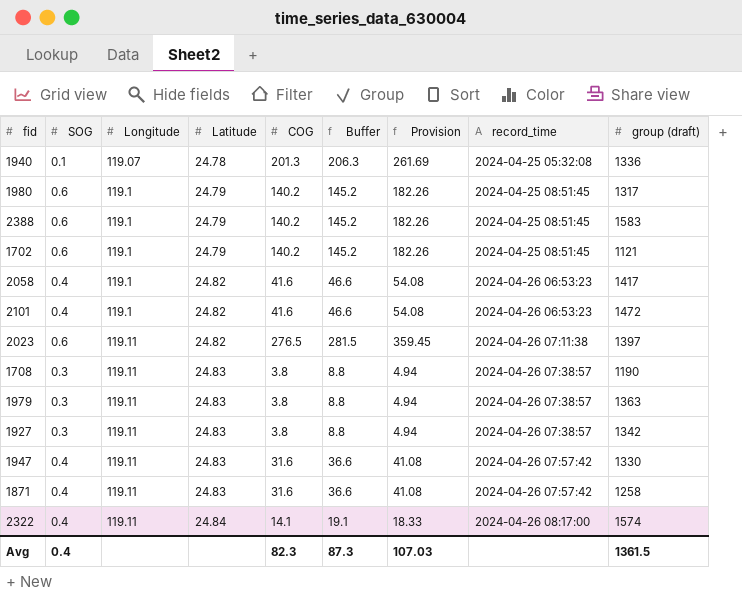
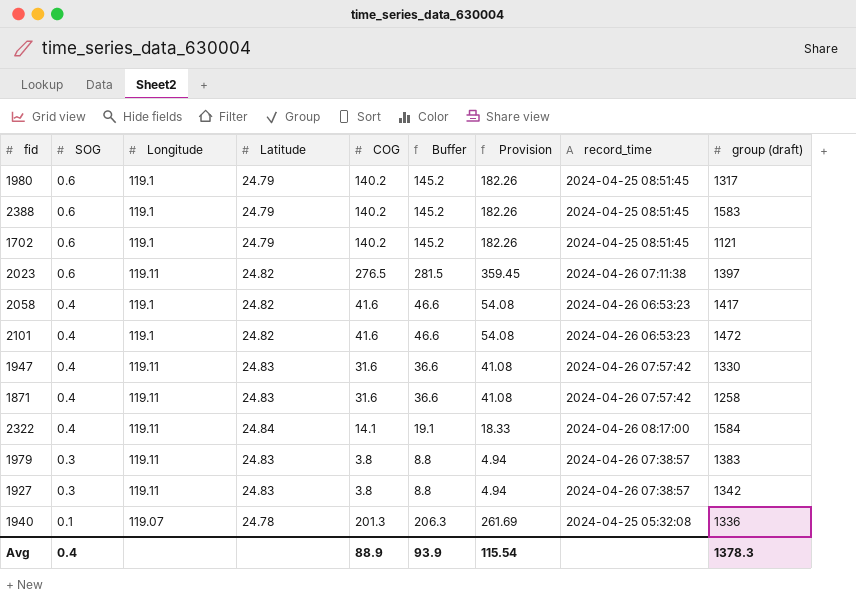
row order: Longitude ascending -> SOG descending
row 1708: 0.3 | 119.11 | 24.83 | 3.8 | 8.8 | 4.94 | 2024-04-26 07:38:57 | 1190 -> none
2322 | group (draft): 1574 -> 1584
1979 | group (draft): 1363 -> 1383
Avg | COG: 82.3 -> 88.9
Avg | Buffer: 87.3 -> 93.9
Avg | Provision: 107.03 -> 115.54
Avg | group (draft): 1361.5 -> 1378.3

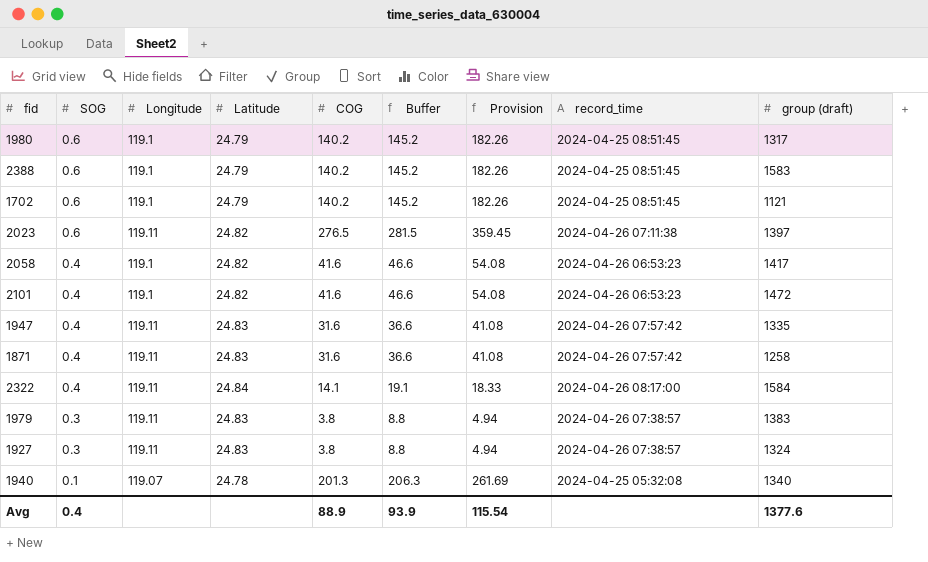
1947 | group (draft): 1330 -> 1335
1927 | group (draft): 1342 -> 1324
1940 | group (draft): 1336 -> 1340
Avg | group (draft): 1378.3 -> 1377.6

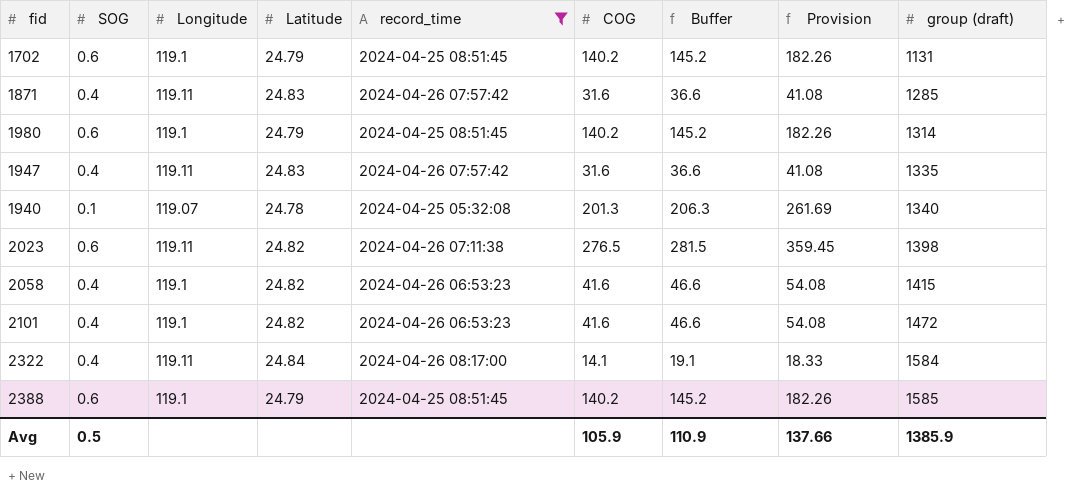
filter: none -> record_time != 2024-04-26 07:38:57
row order: SOG descending -> group (draft) ascending
column record_time | position: 8 -> 5
1702 | group (draft): 1121 -> 1131
1871 | group (draft): 1258 -> 1285
1980 | group (draft): 1317 -> 1314
2023 | group (draft): 1397 -> 1398
2058 | group (draft): 1417 -> 1415
2388 | group (draft): 1583 -> 1585
Avg | SOG: 0.4 -> 0.5
Avg | COG: 88.9 -> 105.9
Avg | Buffer: 93.9 -> 110.9
Avg | Provision: 115.54 -> 137.66
Avg | group (draft): 1377.6 -> 1385.9

